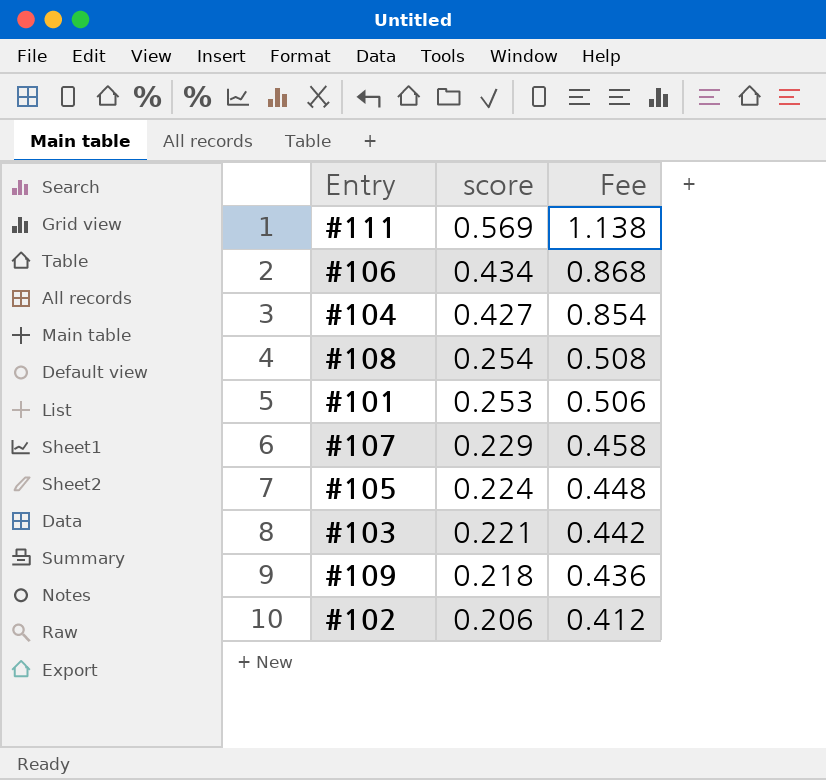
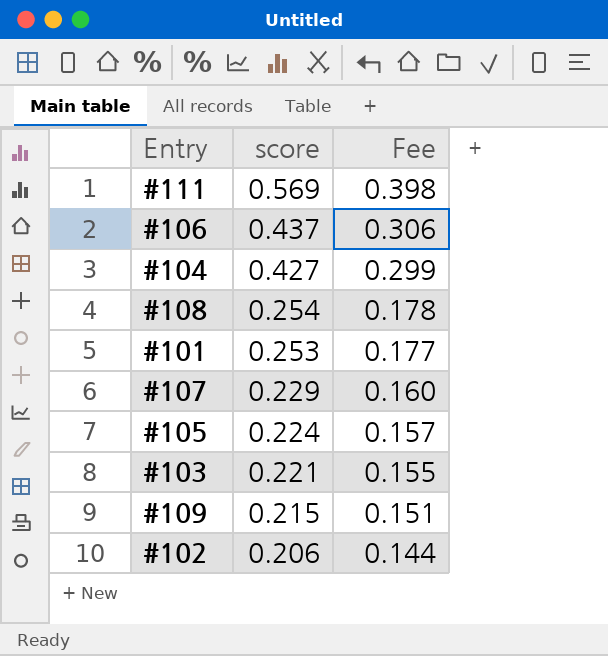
column Fee | formula: [score] * 2 -> [score] * 0.7
#106 | score: 0.434 -> 0.437
#109 | score: 0.218 -> 0.215

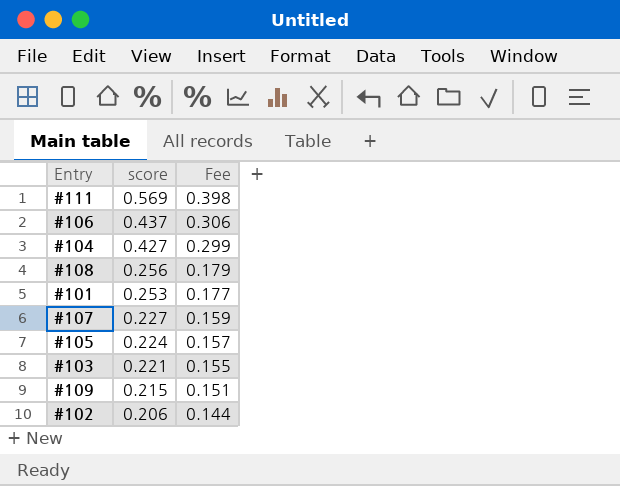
#108 | score: 0.254 -> 0.256
#108 | Fee: 0.178 -> 0.179
#107 | score: 0.229 -> 0.227
#107 | Fee: 0.160 -> 0.159

